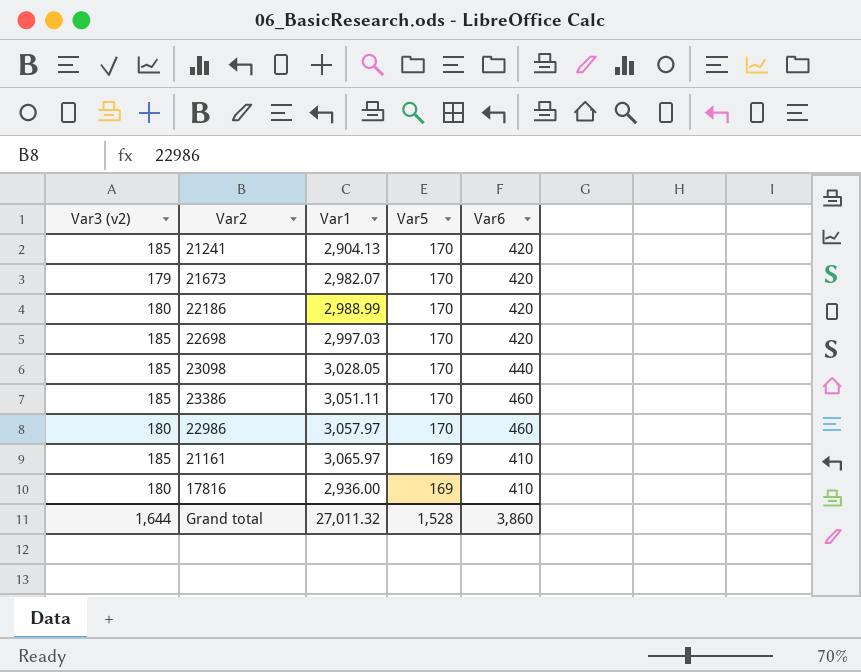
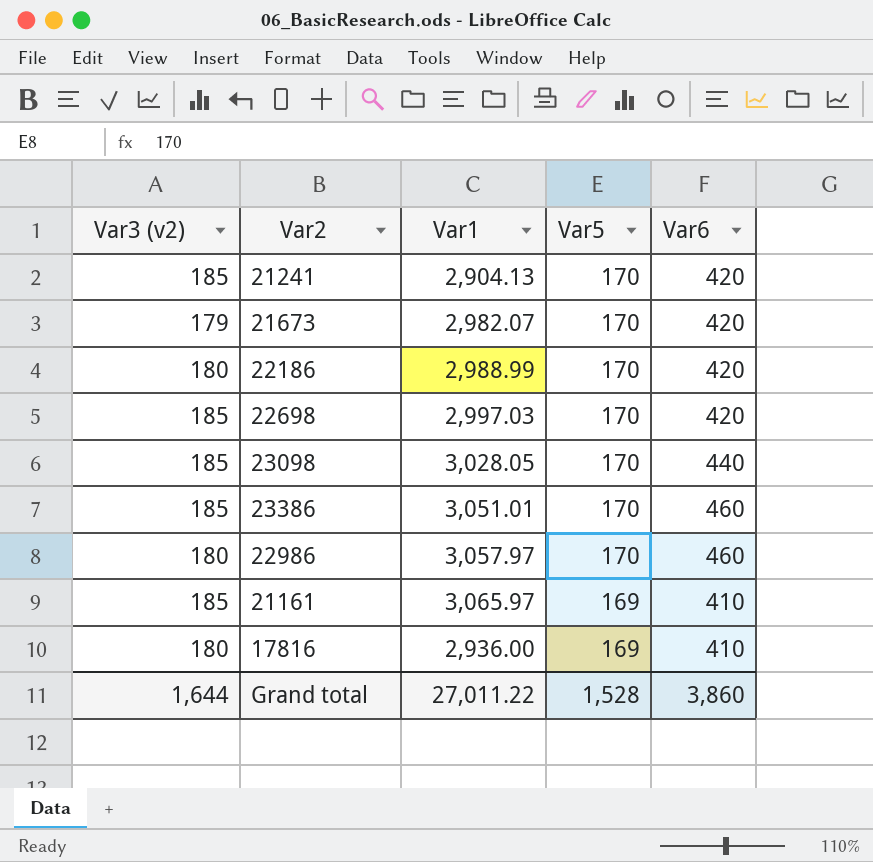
23386 | Var1: 3,051.11 -> 3,051.01
Grand total | Var1: 27,011.32 -> 27,011.22

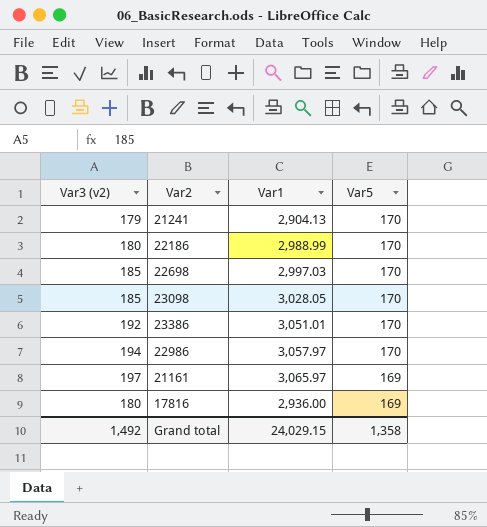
column Var6 | position: 5 -> none
row 21673: 179 | 2,982.07 | 170 | 420 -> none
21241 | Var3 (v2): 185 -> 179
23386 | Var3 (v2): 185 -> 192
22986 | Var3 (v2): 180 -> 194
21161 | Var3 (v2): 185 -> 197
Grand total | Var3 (v2): 1,644 -> 1,492
Grand total | Var1: 27,011.22 -> 24,029.15
Grand total | Var5: 1,528 -> 1,358

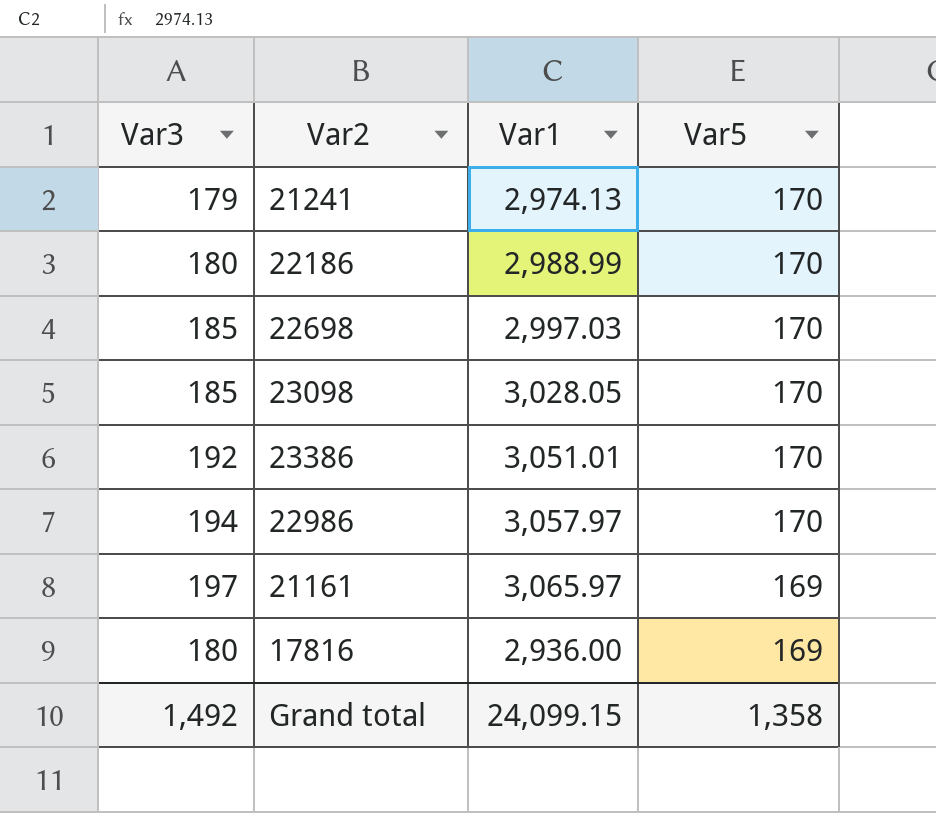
column name: Var3 (v2) -> Var3
21241 | Var1: 2,904.13 -> 2,974.13
Grand total | Var1: 24,029.15 -> 24,099.15

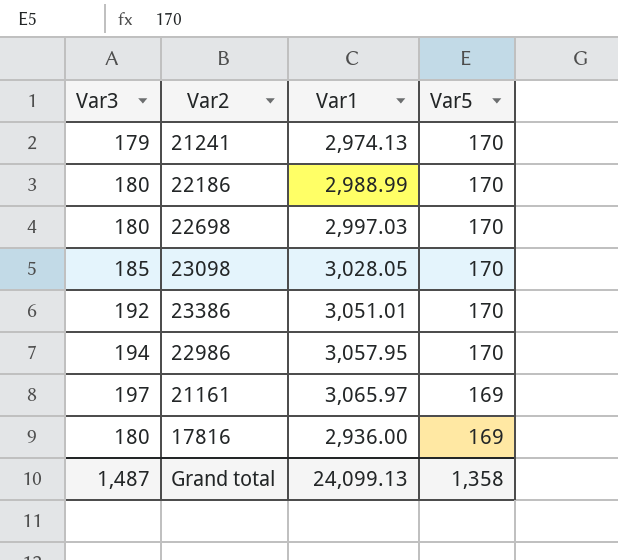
22698 | Var3: 185 -> 180
22986 | Var1: 3,057.97 -> 3,057.95
Grand total | Var3: 1,492 -> 1,487
Grand total | Var1: 24,099.15 -> 24,099.13

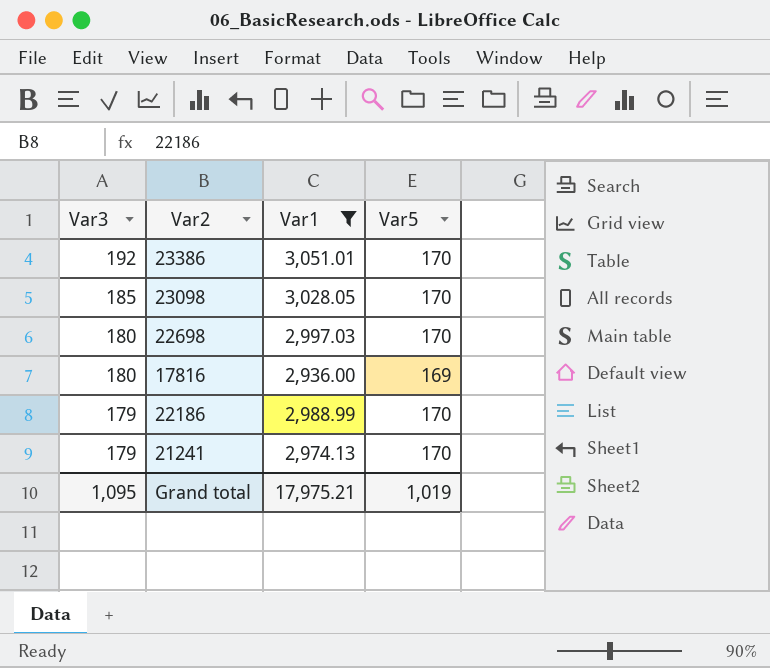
filter: none -> Var1 <= 3,051.01
row order: Var5 descending -> Var3 descending
22186 | Var3: 180 -> 179
Grand total | Var3: 1,487 -> 1,095
Grand total | Var1: 24,099.13 -> 17,975.21
Grand total | Var5: 1,358 -> 1,019

